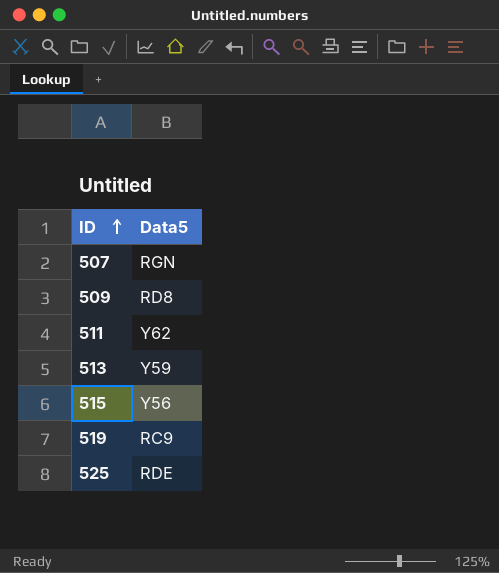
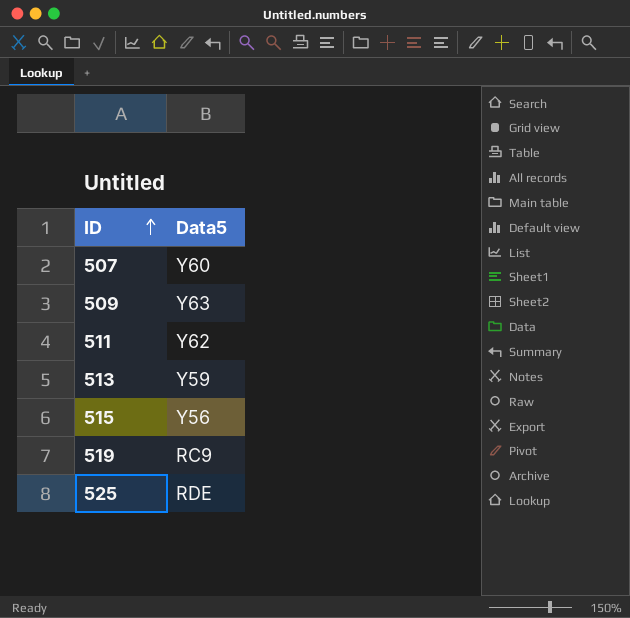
507 | Data5: RGN -> Y60
509 | Data5: RD8 -> Y63

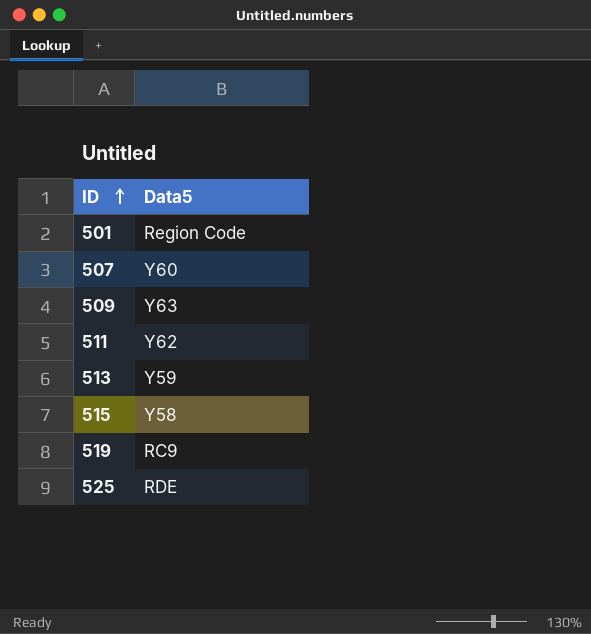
row 501: none -> Region Code
515 | Data5: Y56 -> Y58

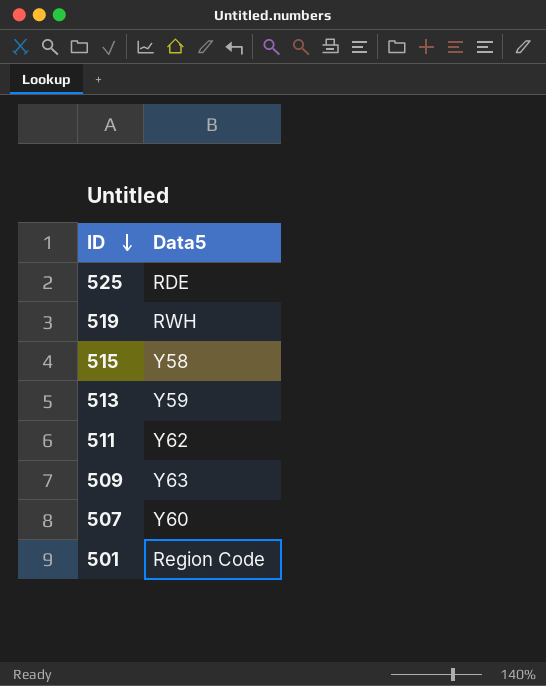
row order: ID ascending -> ID descending
519 | Data5: RC9 -> RWH

